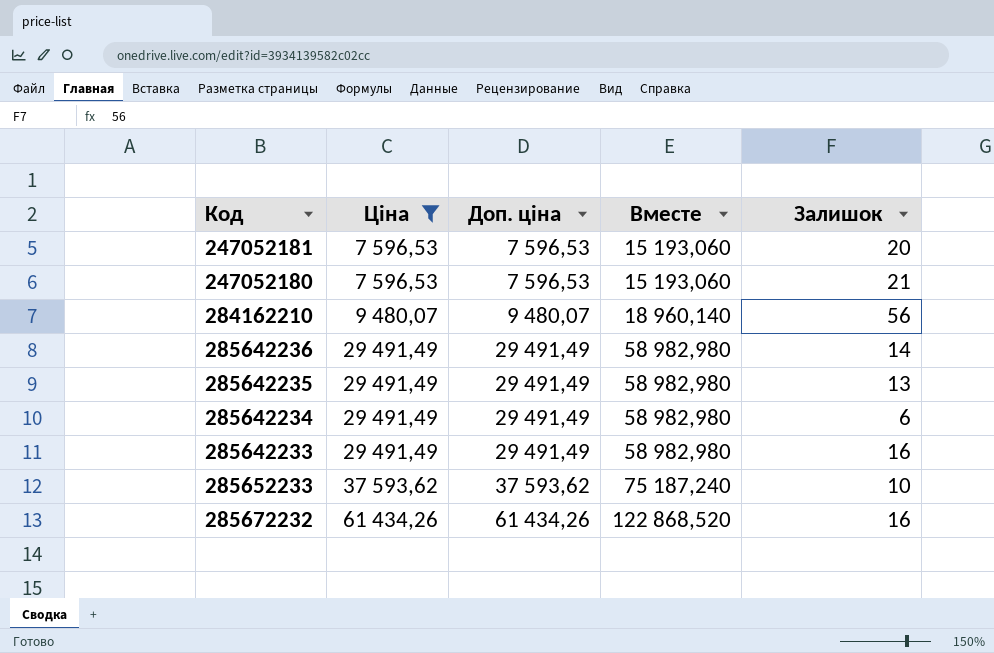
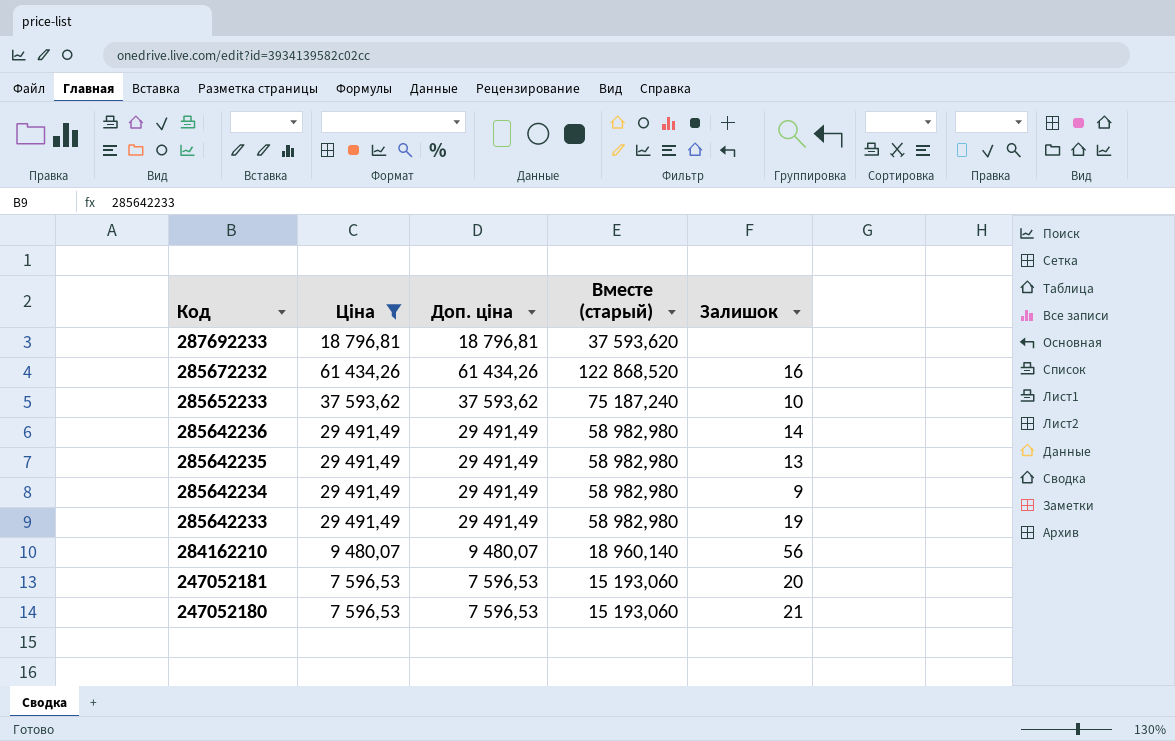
row order: Ціна ascending -> Код descending
column name: Вместе -> Вместе (старый)
row 287692233: none -> 18 796,81 | 18 796,81 | 37 593,620 | none
285642234 | Залишок: 6 -> 9
285642233 | Залишок: 16 -> 19

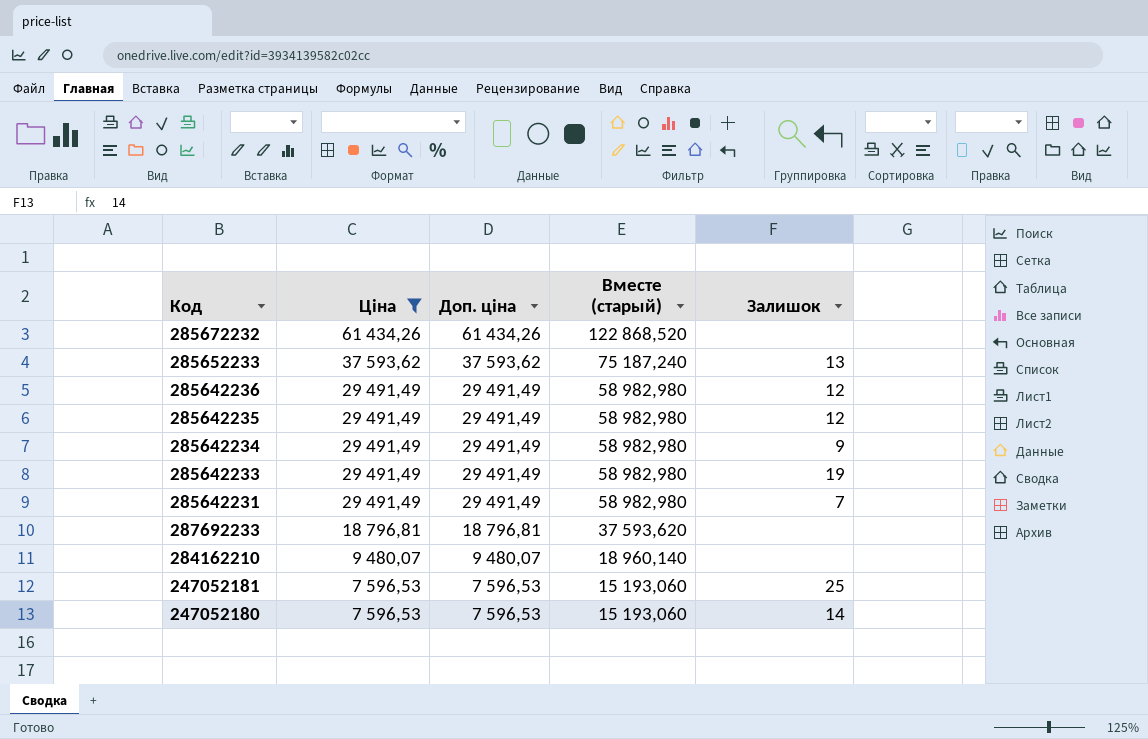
row order: Код descending -> Ціна descending
285672232 | Залишок: 16 -> none
285652233 | Залишок: 10 -> 13
285642236 | Залишок: 14 -> 12
285642235 | Залишок: 13 -> 12
row 285642231: none -> 29 491,49 | 29 491,49 | 58 982,980 | 7
284162210 | Залишок: 56 -> none
247052181 | Залишок: 20 -> 25
247052180 | Залишок: 21 -> 14

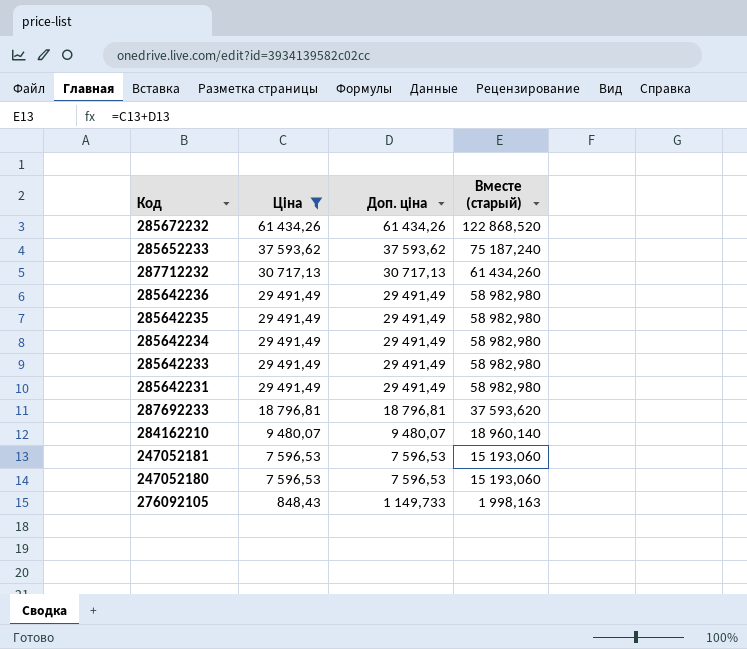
column Залишок | position: 5 -> none
row 287712232: none -> 30 717,13 | 30 717,13 | 61 434,260
row 276092105: none -> 848,43 | 1 149,733 | 1 998,163

